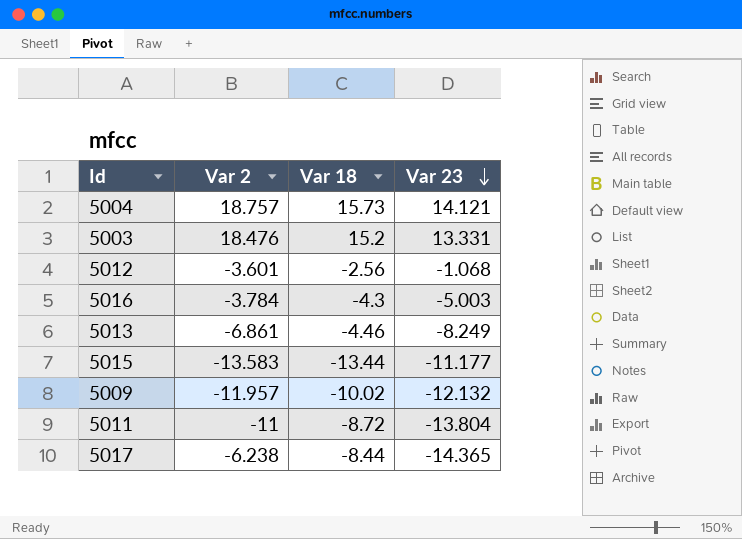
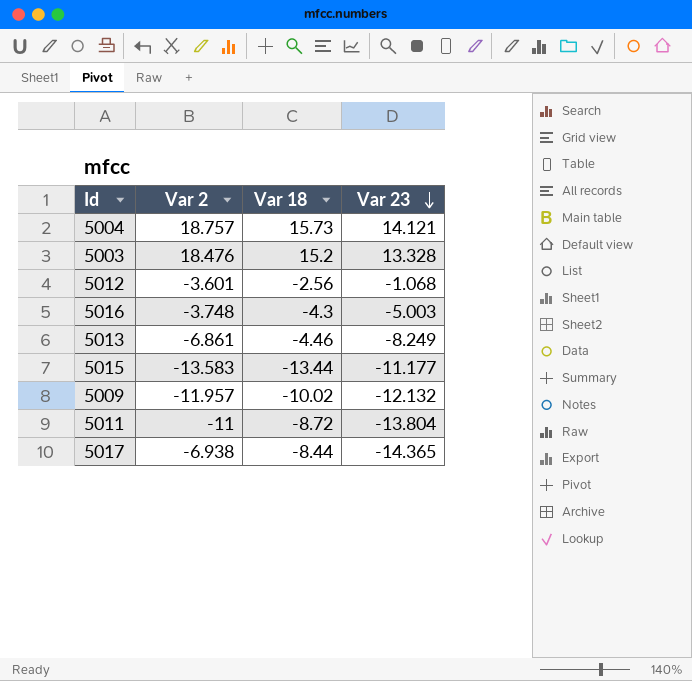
5003 | Var 23: 13.331 -> 13.328
5016 | Var 2: -3.784 -> -3.748
5017 | Var 2: -6.238 -> -6.938

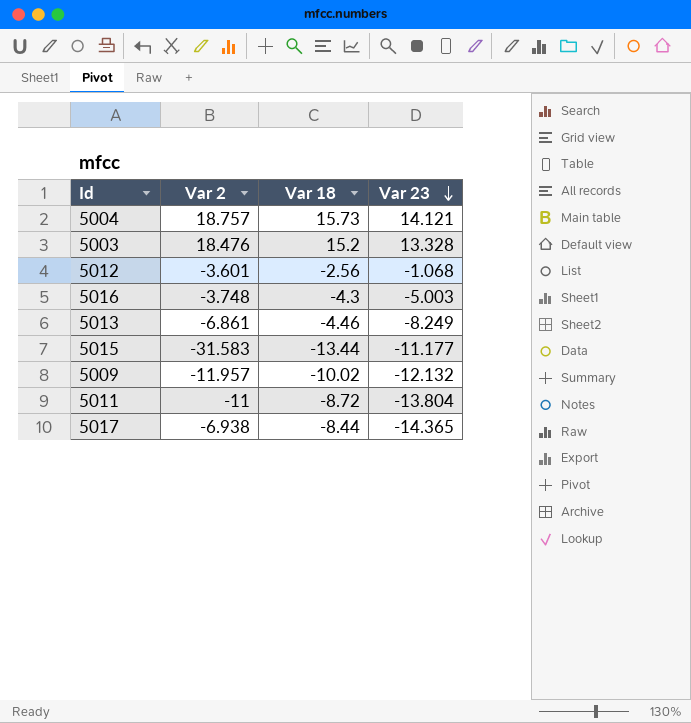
5015 | Var 2: -13.583 -> -31.583

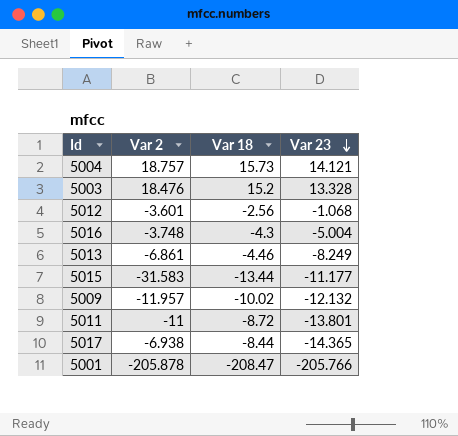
5016 | Var 23: -5.003 -> -5.004
5011 | Var 23: -13.804 -> -13.801
row 5001: none -> -205.878 | -208.47 | -205.766

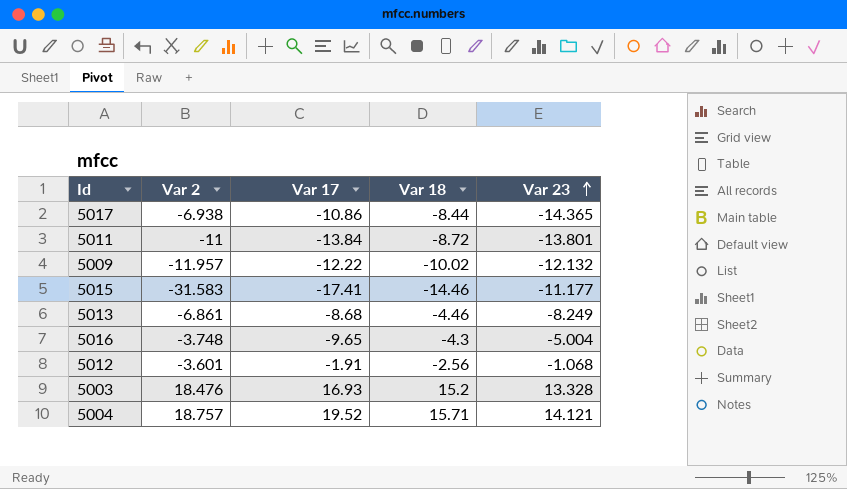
row order: Var 23 descending -> Var 23 ascending
column Var 17 | position: none -> 3
row 5001: -205.878 | -208.47 | -205.766 -> none
5015 | Var 18: -13.44 -> -14.46
5004 | Var 18: 15.73 -> 15.71

